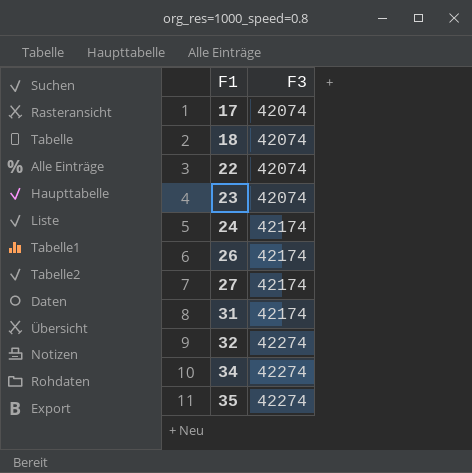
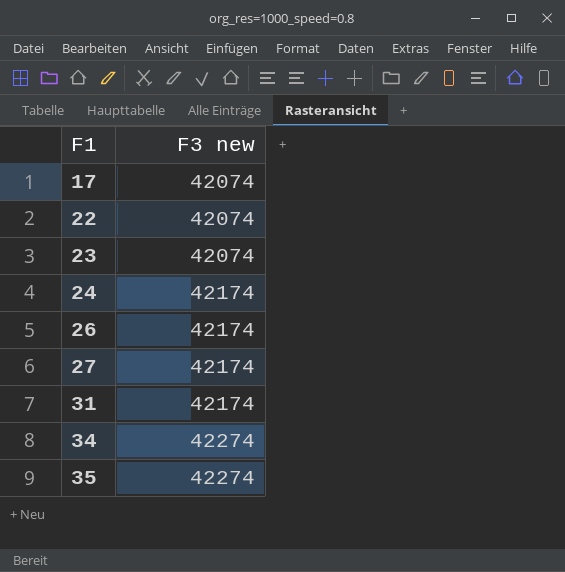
column name: F3 -> F3 new
row 18: 42074 -> none
row 32: 42274 -> none

